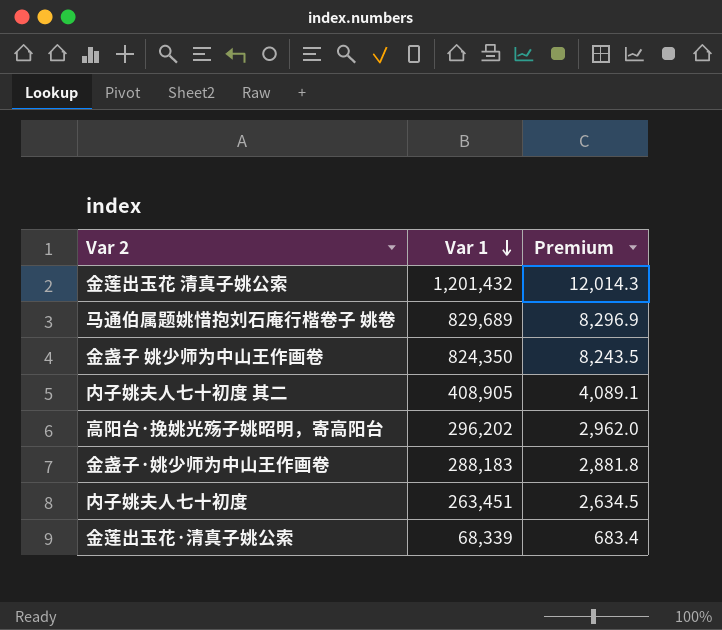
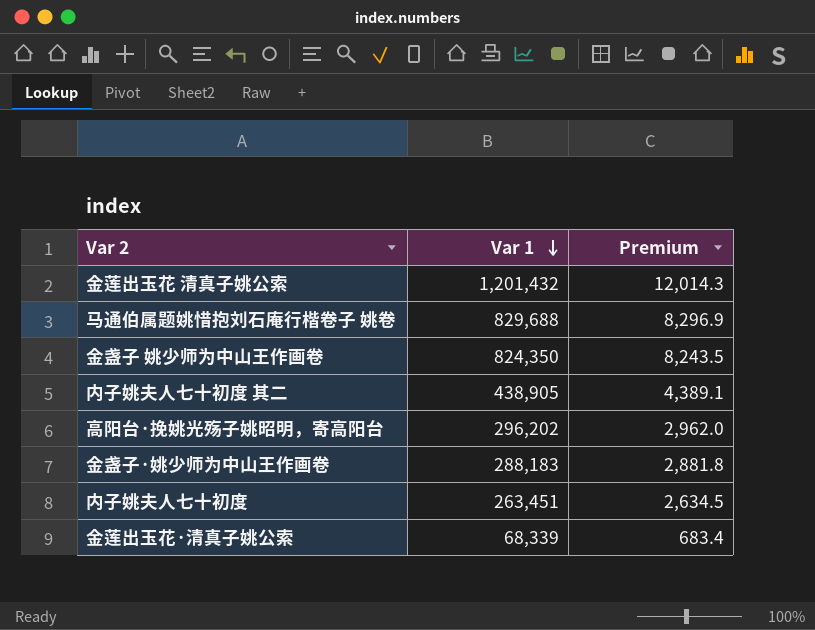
马通伯属题姚惜抱刘石庵行楷卷子 姚卷 | Var 1: 829,689 -> 829,688
内子姚夫人七十初度 其二 | Var 1: 408,905 -> 438,905
内子姚夫人七十初度 其二 | Premium: 4,089.1 -> 4,389.1

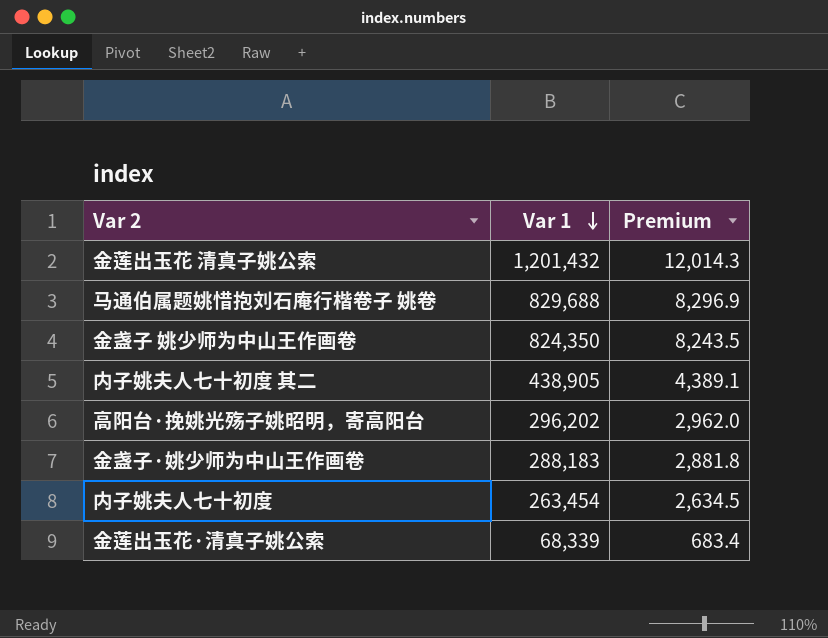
内子姚夫人七十初度 | Var 1: 263,451 -> 263,454

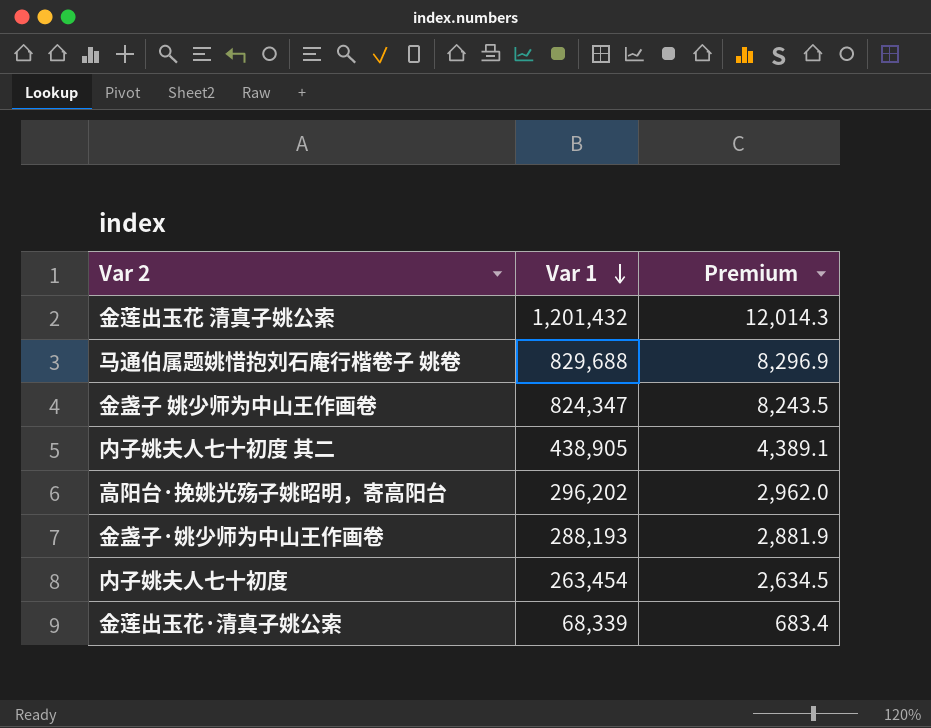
金盏子 姚少师为中山王作画卷 | Var 1: 824,350 -> 824,347
金盏子·姚少师为中山王作画卷 | Var 1: 288,183 -> 288,193
金盏子·姚少师为中山王作画卷 | Premium: 2,881.8 -> 2,881.9

